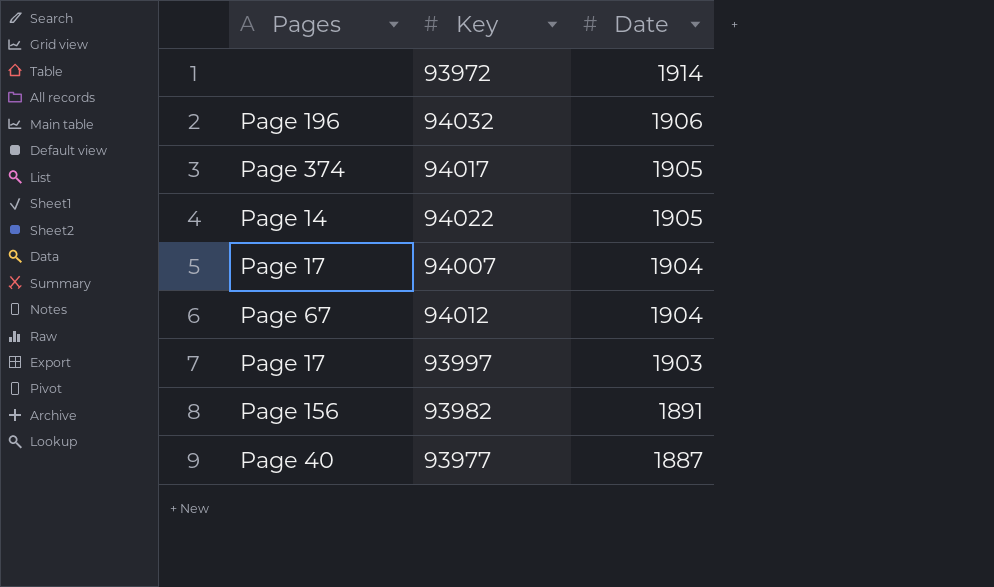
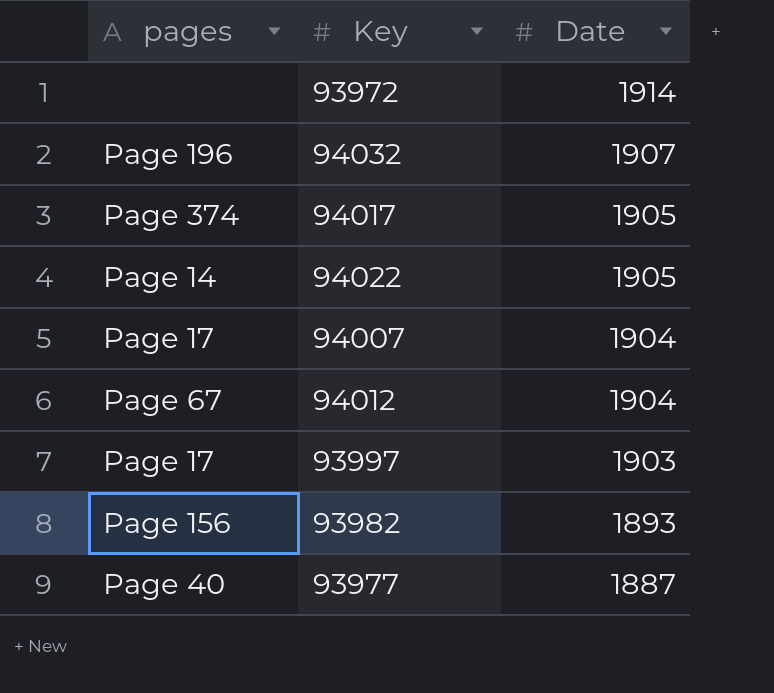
column name: Pages -> pages
94032 | Date: 1906 -> 1907
93982 | Date: 1891 -> 1893

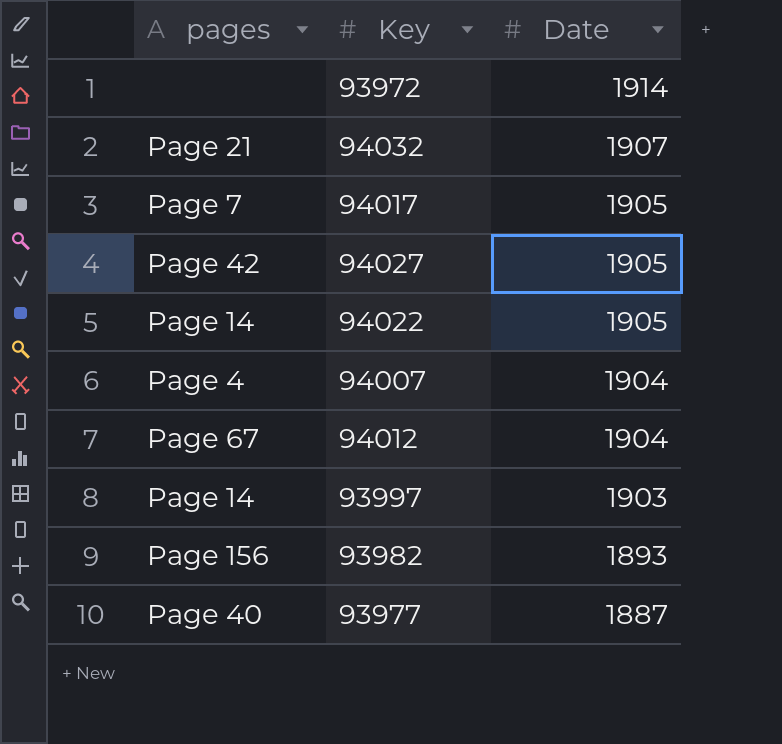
94032 | pages: Page 196 -> Page 21
94017 | pages: Page 374 -> Page 7
row 94027: none -> Page 42 | 1905
94007 | pages: Page 17 -> Page 4
93997 | pages: Page 17 -> Page 14

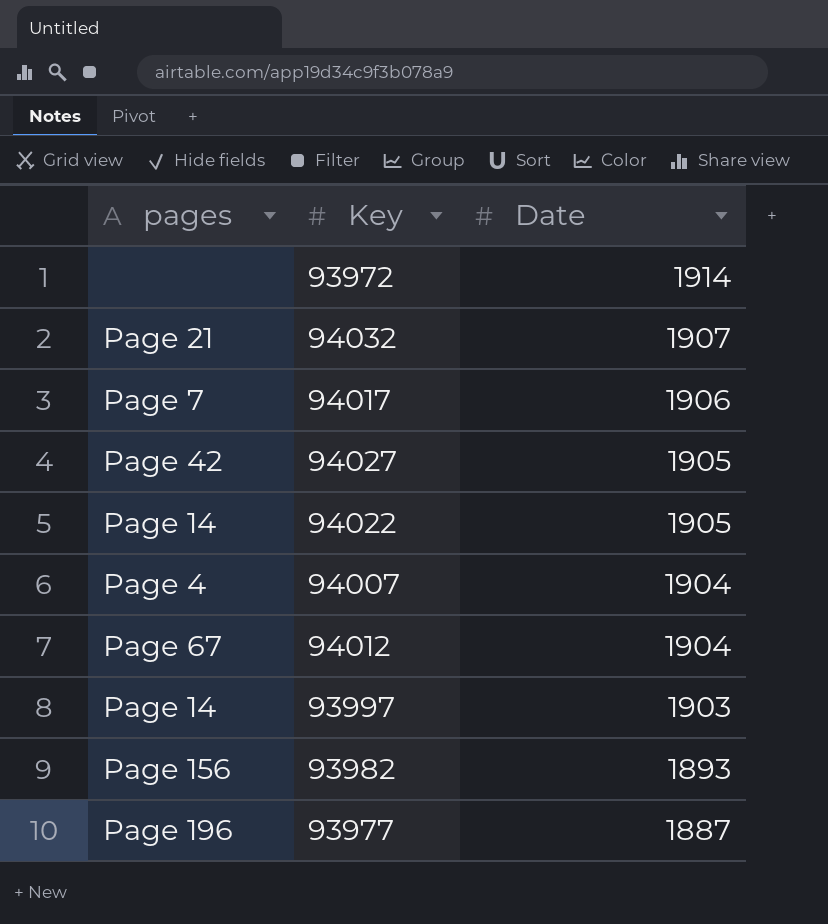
94017 | Date: 1905 -> 1906
93977 | pages: Page 40 -> Page 196

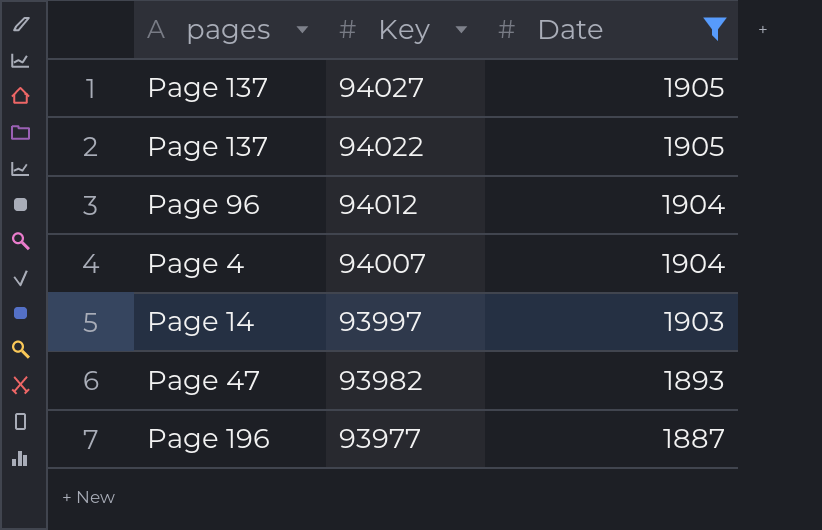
filter: none -> Date <= 1905
row order: Date descending -> Key descending
94027 | pages: Page 42 -> Page 137
94022 | pages: Page 14 -> Page 137
94012 | pages: Page 67 -> Page 96
93982 | pages: Page 156 -> Page 47

